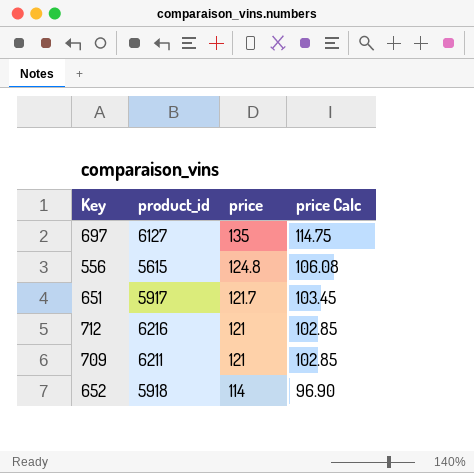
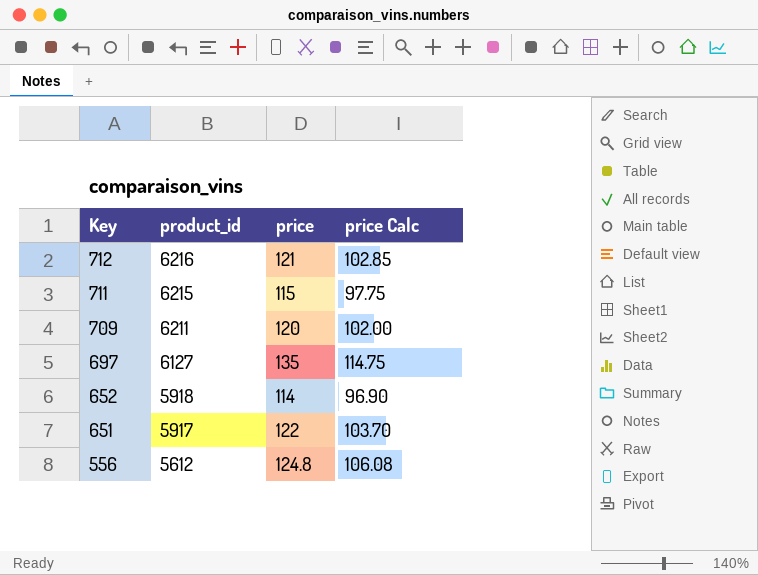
row order: price descending -> Key descending
row 711: none -> 6215 | 115 | 97.75
709 | price: 121 -> 120
709 | price Calc: 102.85 -> 102.00
651 | price: 121.7 -> 122
651 | price Calc: 103.45 -> 103.70
556 | product_id: 5615 -> 5612

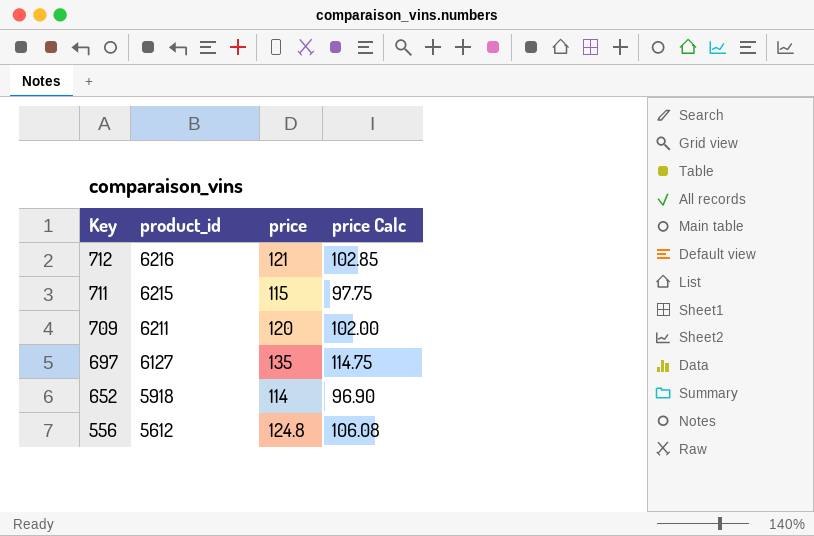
row 651: 5917 | 122 | 103.70 -> none

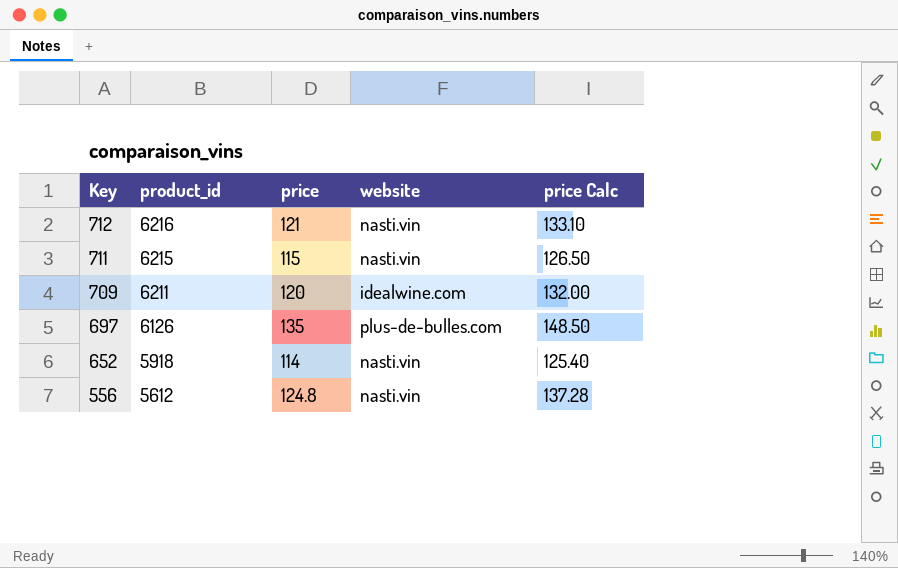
column website | position: none -> 4
column price Calc | formula: [price] * 0.85 -> [price] * 1.1
697 | product_id: 6127 -> 6126

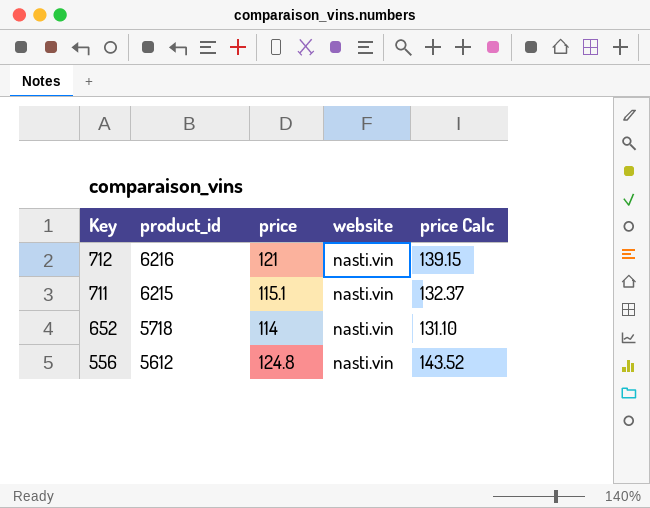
column price Calc | formula: [price] * 1.1 -> [price] * 1.15
row 709: 6211 | 120 | idealwine.com | 132.00 -> none
row 697: 6126 | 135 | plus-de-bulles.com | 148.50 -> none
711 | price: 115 -> 115.1
652 | product_id: 5918 -> 5718

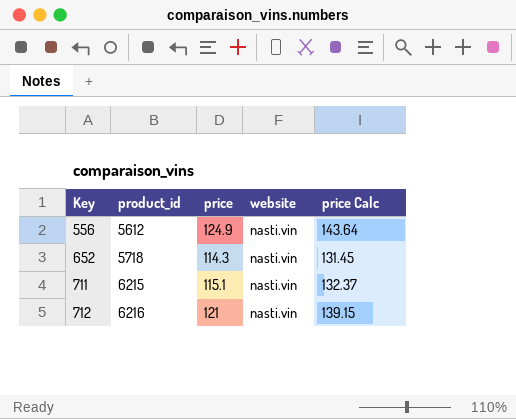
row order: Key descending -> Key ascending
556 | price: 124.8 -> 124.9
556 | price Calc: 143.52 -> 143.64
652 | price: 114 -> 114.3
652 | price Calc: 131.10 -> 131.45

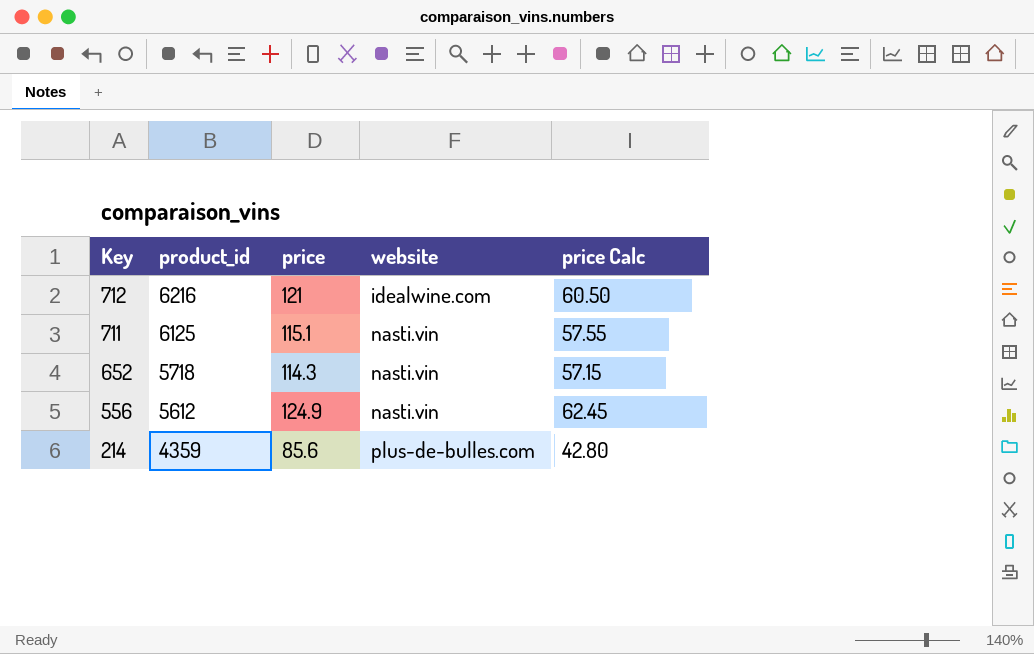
row order: Key ascending -> Key descending
column price Calc | formula: [price] * 1.15 -> [price] * 0.5
712 | website: nasti.vin -> idealwine.com
711 | product_id: 6215 -> 6125
row 214: none -> 4359 | 85.6 | plus-de-bulles.com | 42.80

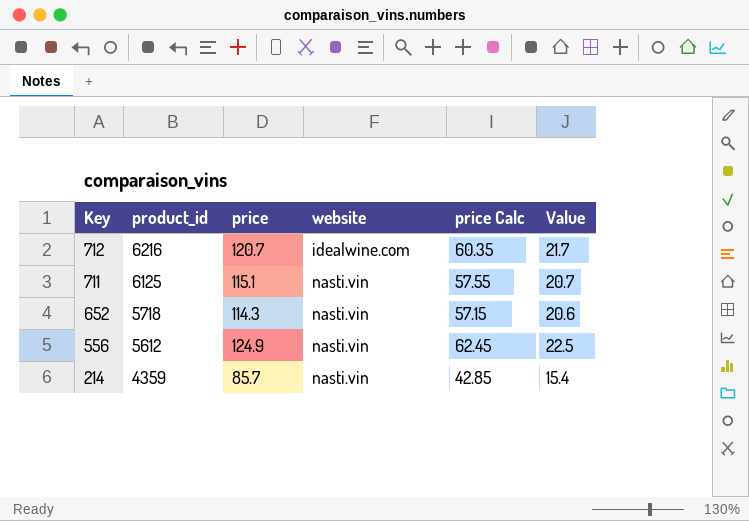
column Value | formula: none -> [price] * 0.18
712 | price: 121 -> 120.7
712 | price Calc: 60.50 -> 60.35
214 | price: 85.6 -> 85.7
214 | website: plus-de-bulles.com -> nasti.vin
214 | price Calc: 42.80 -> 42.85

